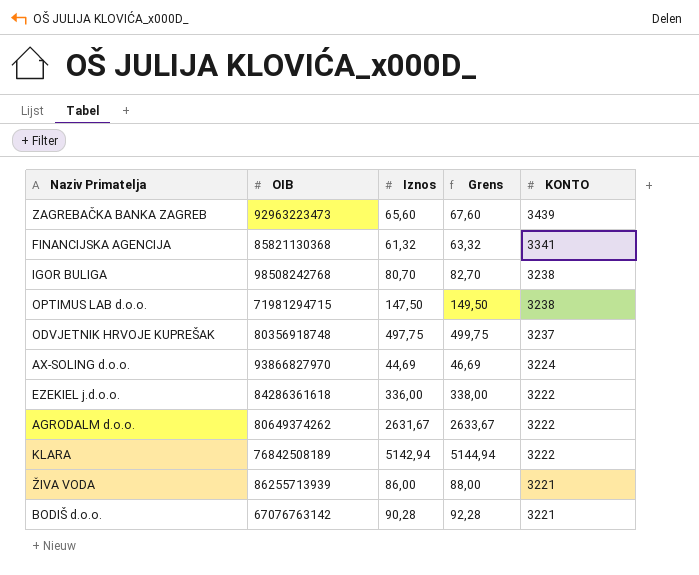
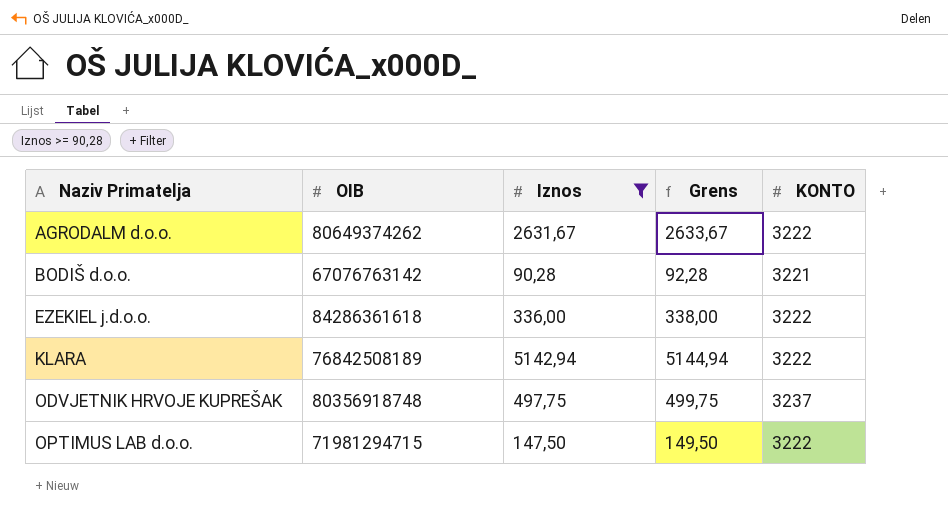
filter: none -> Iznos >= 90,28
row order: KONTO descending -> Naziv Primatelja ascending
OPTIMUS LAB d.o.o. | KONTO: 3238 -> 3222

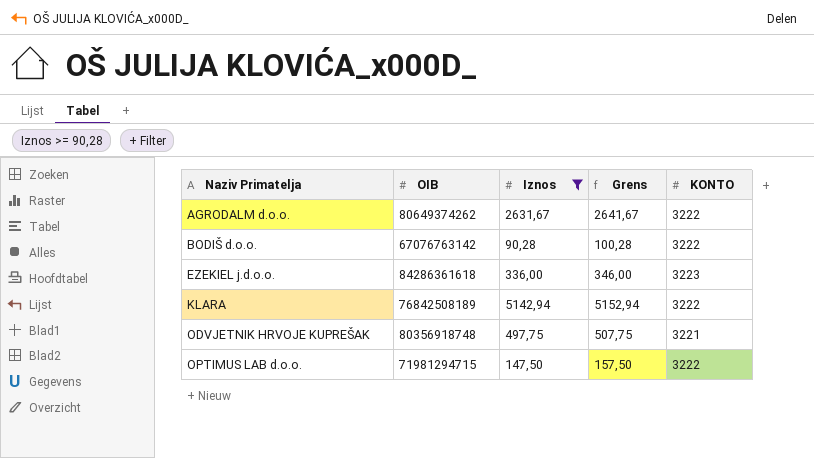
column Grens | formula: [Iznos] + 2 -> [Iznos] + 10
BODIŠ d.o.o. | KONTO: 3221 -> 3222
EZEKIEL j.d.o.o. | KONTO: 3222 -> 3223
ODVJETNIK HRVOJE KUPREŠAK | KONTO: 3237 -> 3221

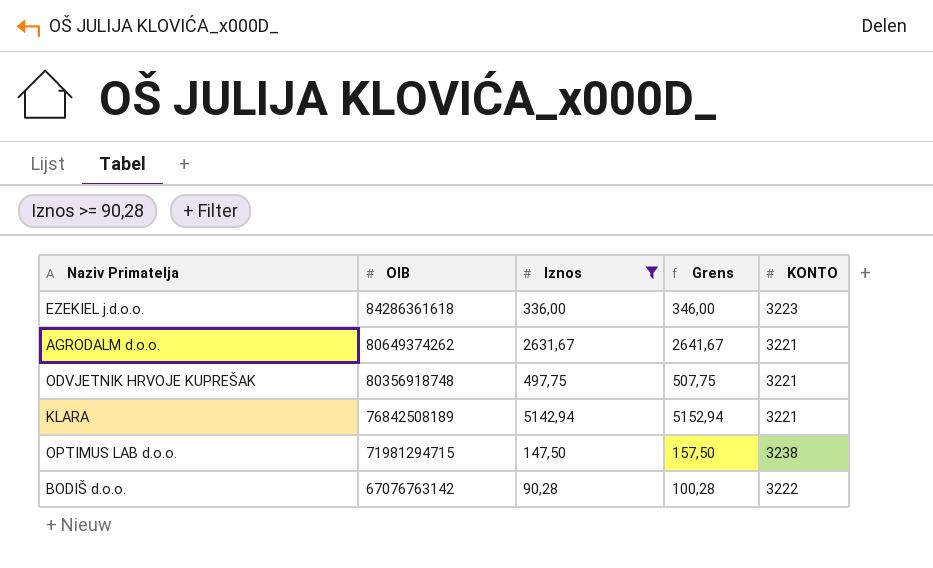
row order: Naziv Primatelja ascending -> OIB descending
AGRODALM d.o.o. | KONTO: 3222 -> 3221
KLARA | KONTO: 3222 -> 3221
OPTIMUS LAB d.o.o. | KONTO: 3222 -> 3238

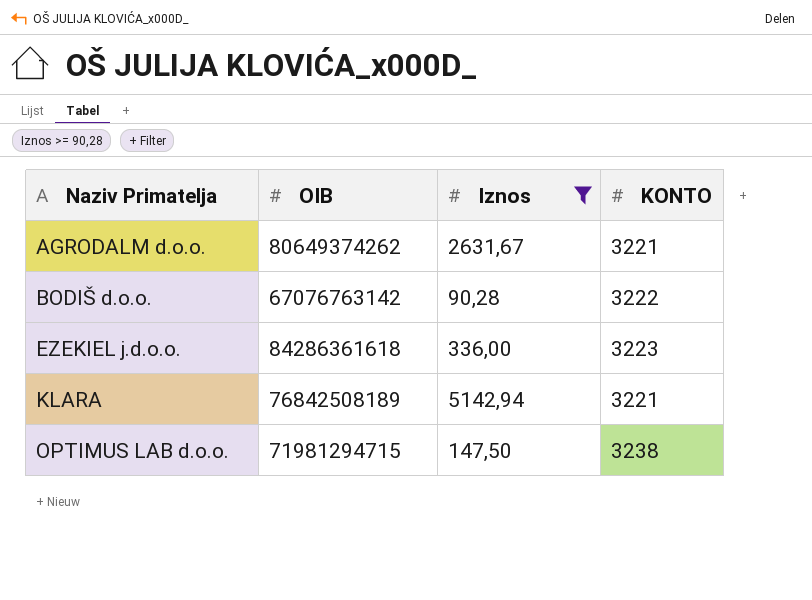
row order: OIB descending -> Naziv Primatelja ascending
column Grens | formula: [Iznos] + 10 -> none
row ODVJETNIK HRVOJE KUPREŠAK: 80356918748 | 497,75 | 507,75 | 3221 -> none

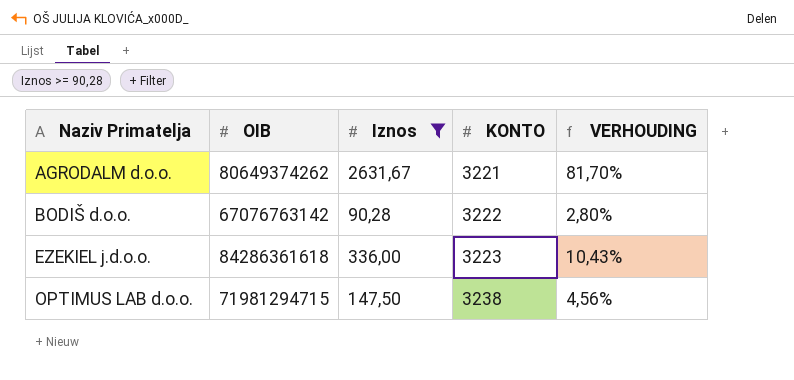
column VERHOUDING | formula: none -> [Iznos] / [KONTO]
row KLARA: 76842508189 | 5142,94 | 3221 -> none

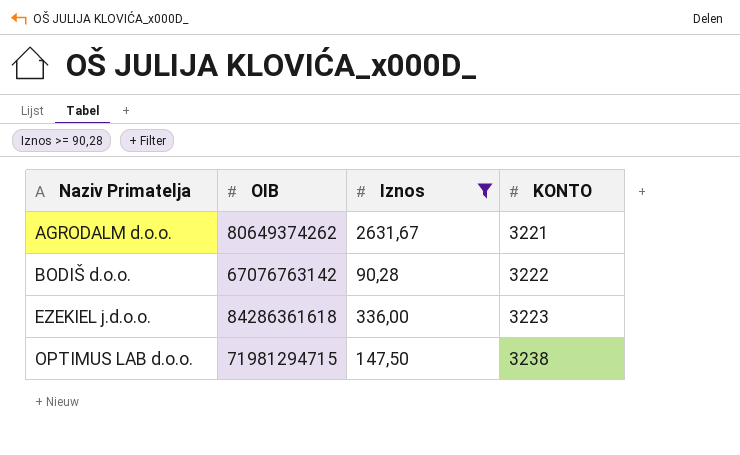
column VERHOUDING | formula: [Iznos] / [KONTO] -> none

